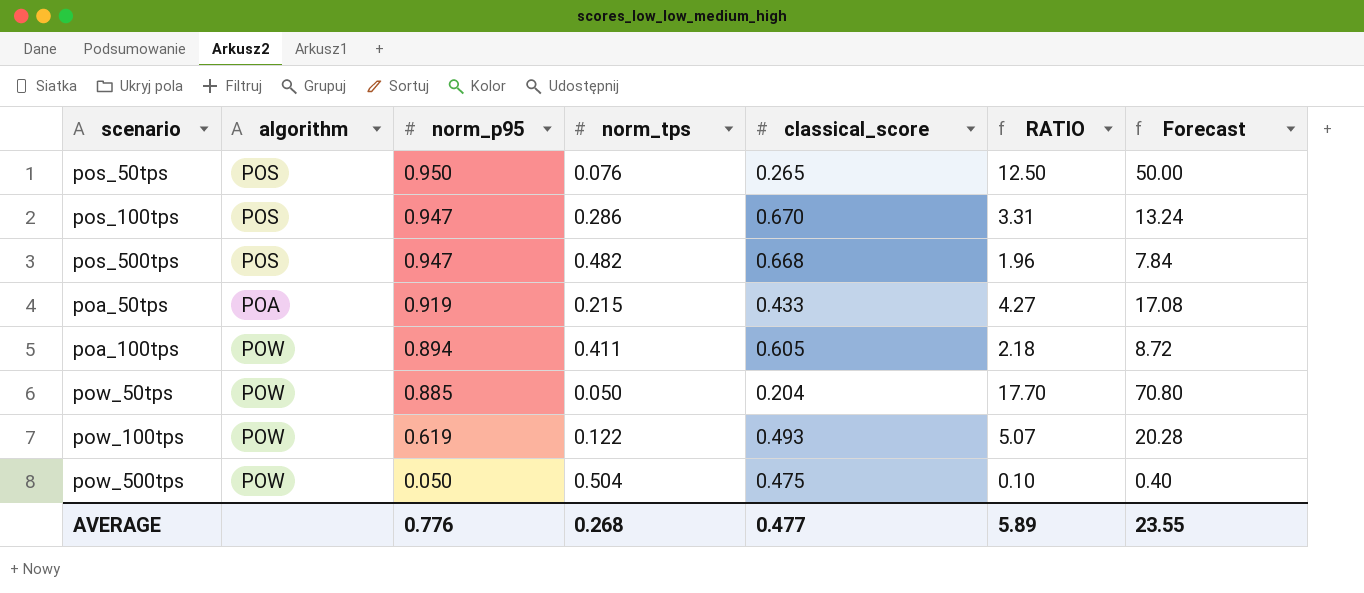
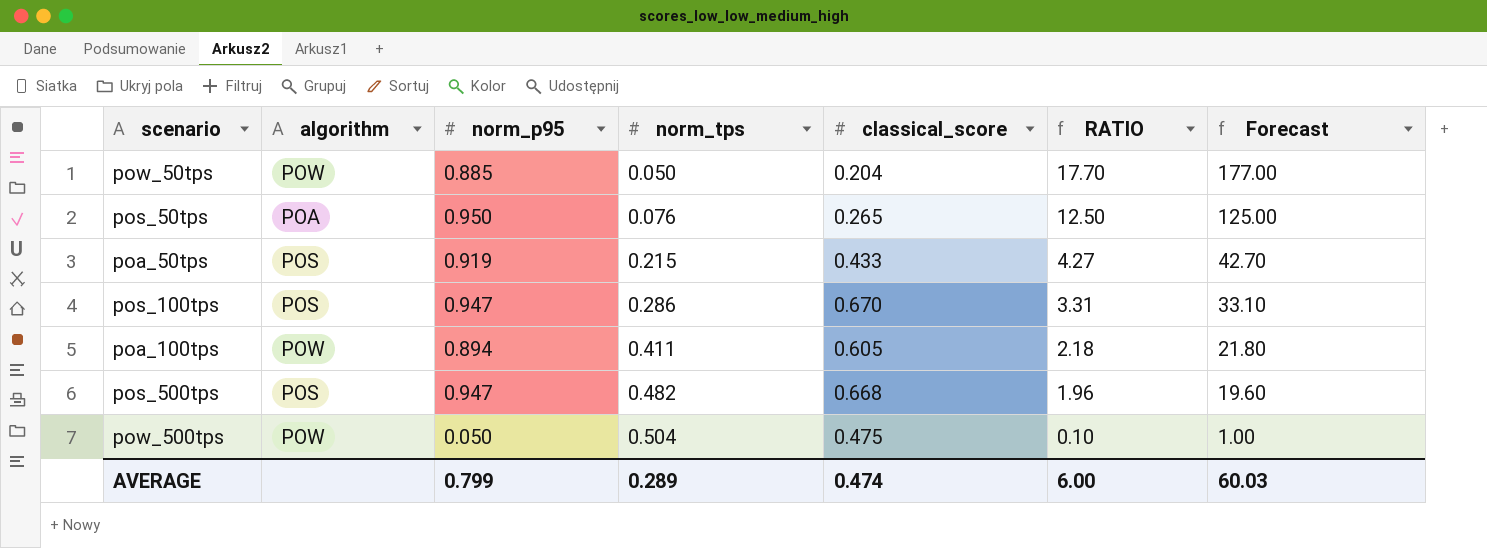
row order: norm_p95 descending -> norm_tps ascending
column Forecast | formula: [RATIO] * 4 -> [RATIO] * 10
row pow_100tps: POW | 0.619 | 0.122 | 0.493 | 5.07 | 20.28 -> none
pos_50tps | algorithm: POS -> POA
poa_50tps | algorithm: POA -> POS
AVERAGE | norm_p95: 0.776 -> 0.799
AVERAGE | norm_tps: 0.268 -> 0.289
AVERAGE | classical_score: 0.477 -> 0.474
AVERAGE | RATIO: 5.89 -> 6.00
AVERAGE | Forecast: 23.55 -> 60.03

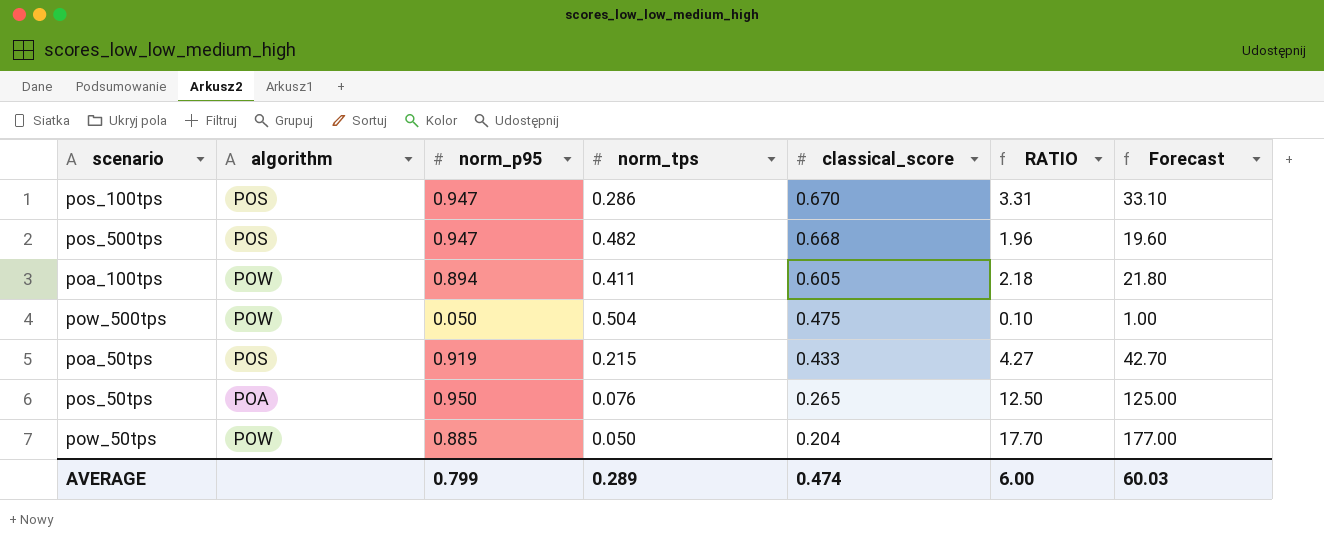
row order: norm_tps ascending -> classical_score descending

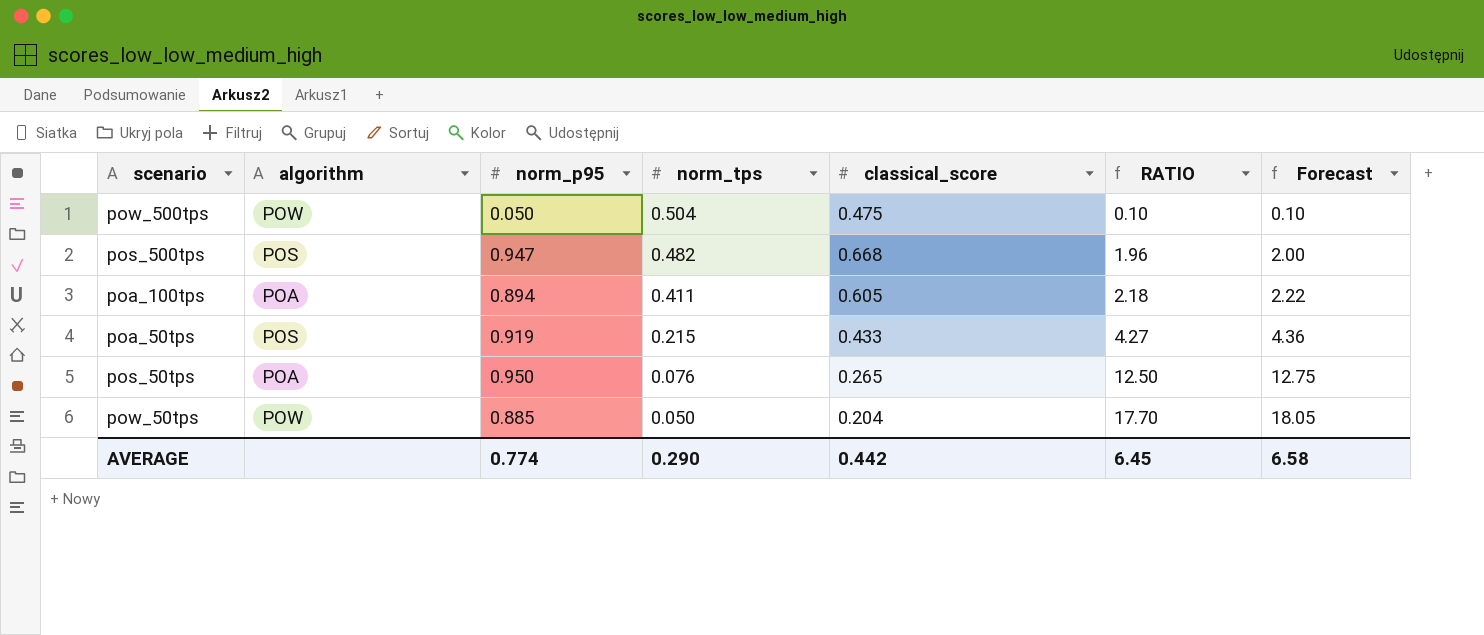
row order: classical_score descending -> norm_tps descending
column Forecast | formula: [RATIO] * 10 -> [RATIO] * 1.02
row pos_100tps: POS | 0.947 | 0.286 | 0.670 | 3.31 | 33.10 -> none
poa_100tps | algorithm: POW -> POA
AVERAGE | norm_p95: 0.799 -> 0.774
AVERAGE | norm_tps: 0.289 -> 0.290
AVERAGE | classical_score: 0.474 -> 0.442
AVERAGE | RATIO: 6.00 -> 6.45
AVERAGE | Forecast: 60.03 -> 6.58

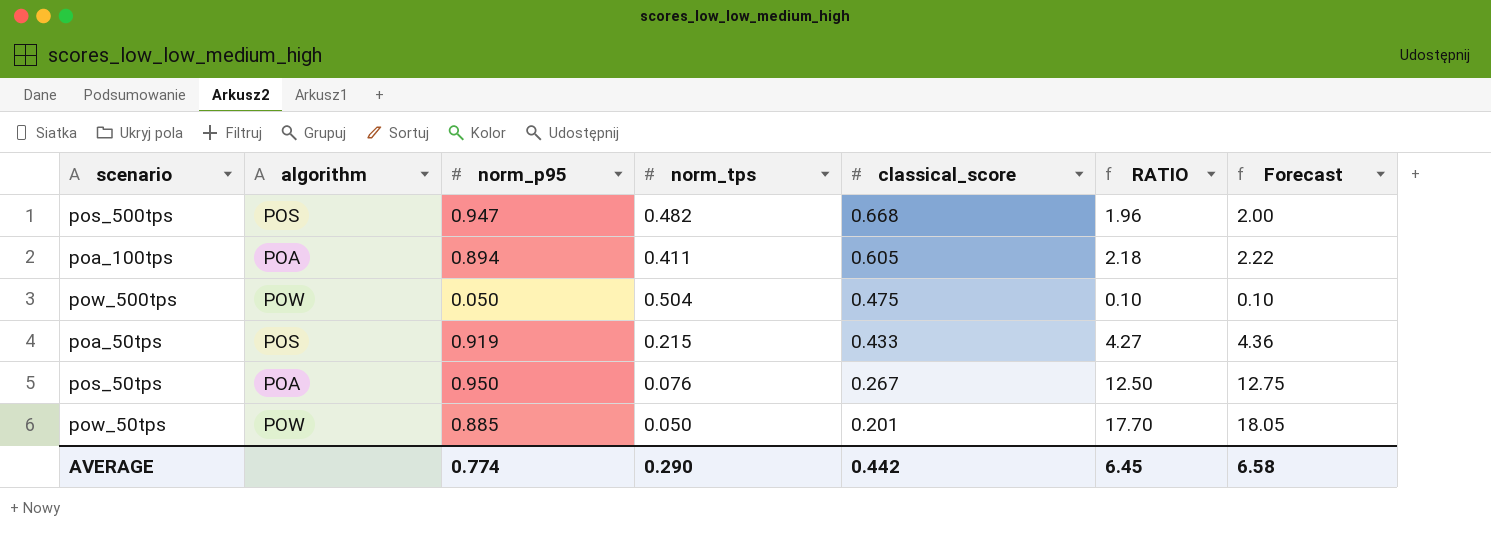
row order: norm_tps descending -> classical_score descending
pos_50tps | classical_score: 0.265 -> 0.267
pow_50tps | classical_score: 0.204 -> 0.201

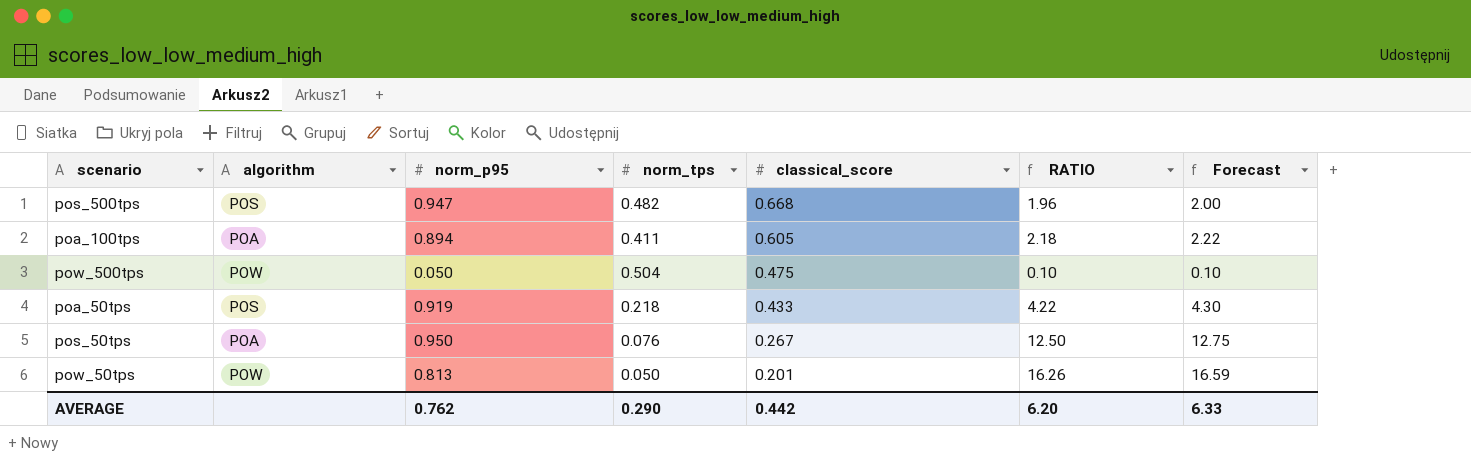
poa_50tps | norm_tps: 0.215 -> 0.218
poa_50tps | RATIO: 4.27 -> 4.22
poa_50tps | Forecast: 4.36 -> 4.30
pow_50tps | norm_p95: 0.885 -> 0.813
pow_50tps | RATIO: 17.70 -> 16.26
pow_50tps | Forecast: 18.05 -> 16.59
AVERAGE | norm_p95: 0.774 -> 0.762
AVERAGE | RATIO: 6.45 -> 6.20
AVERAGE | Forecast: 6.58 -> 6.33

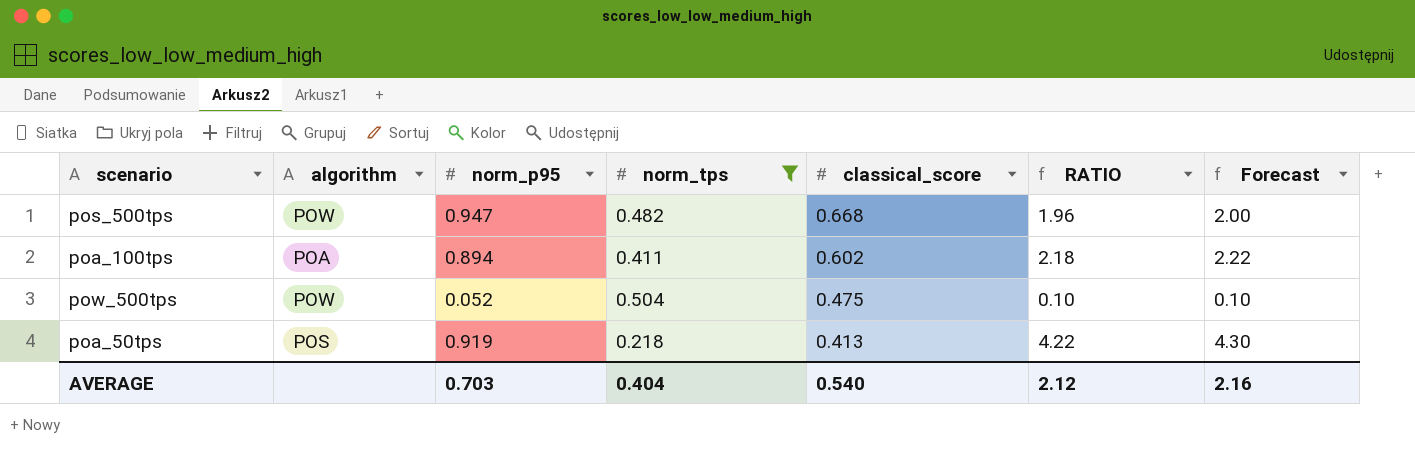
filter: none -> norm_tps >= 0.218
pos_500tps | algorithm: POS -> POW
poa_100tps | classical_score: 0.605 -> 0.602
pow_500tps | norm_p95: 0.050 -> 0.052
poa_50tps | classical_score: 0.433 -> 0.413
AVERAGE | norm_p95: 0.762 -> 0.703
AVERAGE | norm_tps: 0.290 -> 0.404
AVERAGE | classical_score: 0.442 -> 0.540
AVERAGE | RATIO: 6.20 -> 2.12
AVERAGE | Forecast: 6.33 -> 2.16

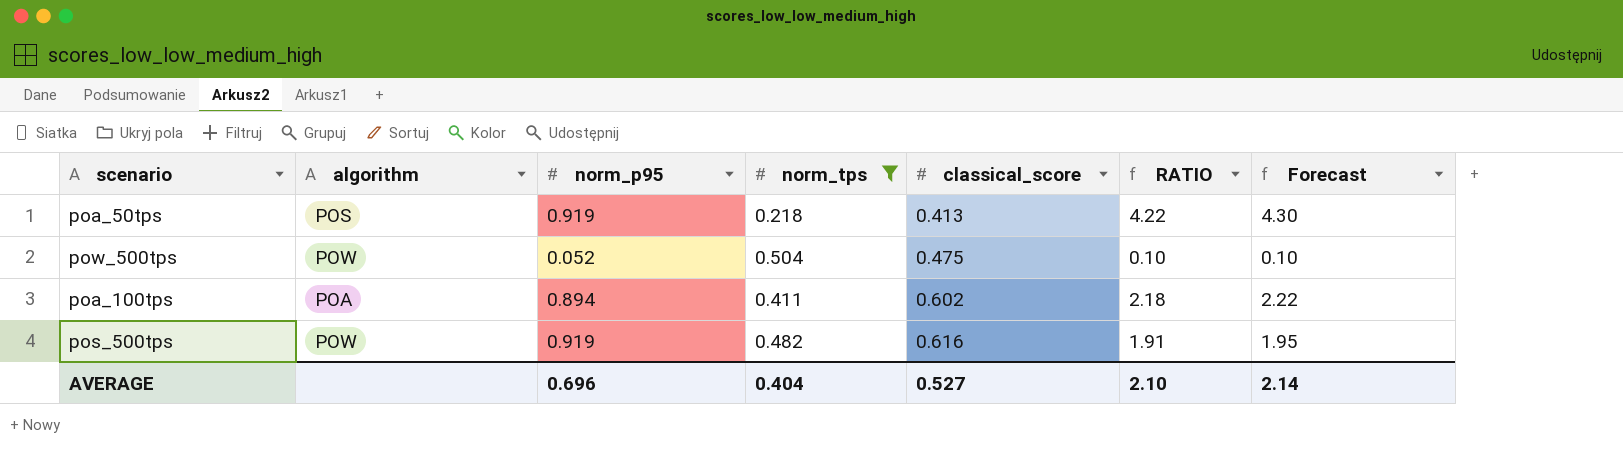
row order: classical_score descending -> classical_score ascending
pos_500tps | norm_p95: 0.947 -> 0.919
pos_500tps | classical_score: 0.668 -> 0.616
pos_500tps | RATIO: 1.96 -> 1.91
pos_500tps | Forecast: 2.00 -> 1.95
AVERAGE | norm_p95: 0.703 -> 0.696
AVERAGE | classical_score: 0.540 -> 0.527
AVERAGE | RATIO: 2.12 -> 2.10
AVERAGE | Forecast: 2.16 -> 2.14

